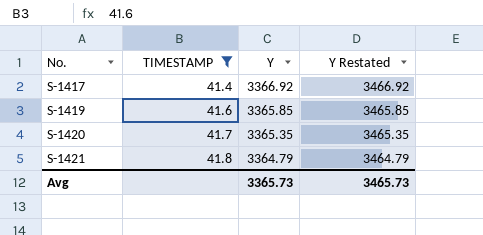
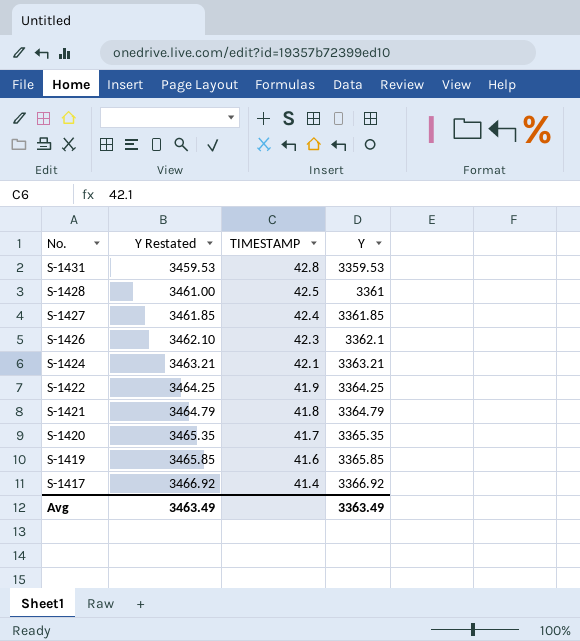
filter: TIMESTAMP <= 41.8 -> none
row order: No. ascending -> No. descending
column Y Restated | position: 4 -> 2
Avg | Y Restated: 3465.73 -> 3463.49
Avg | Y: 3365.73 -> 3363.49

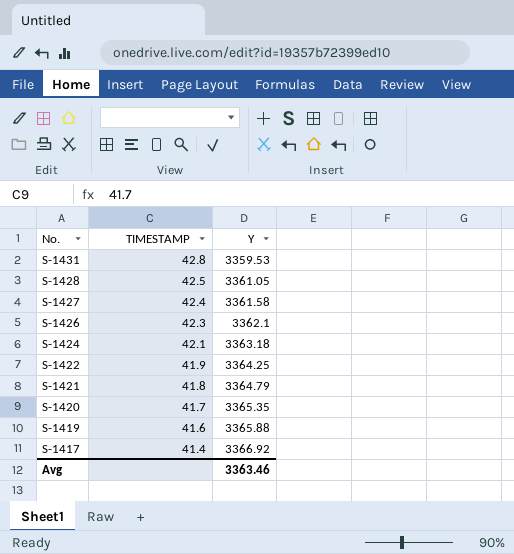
column Y Restated | formula: [Y] + 100 -> none
S-1428 | Y: 3361 -> 3361.05
S-1427 | Y: 3361.85 -> 3361.58
S-1424 | Y: 3363.21 -> 3363.18
S-1419 | Y: 3365.85 -> 3365.88
Avg | Y: 3363.49 -> 3363.46

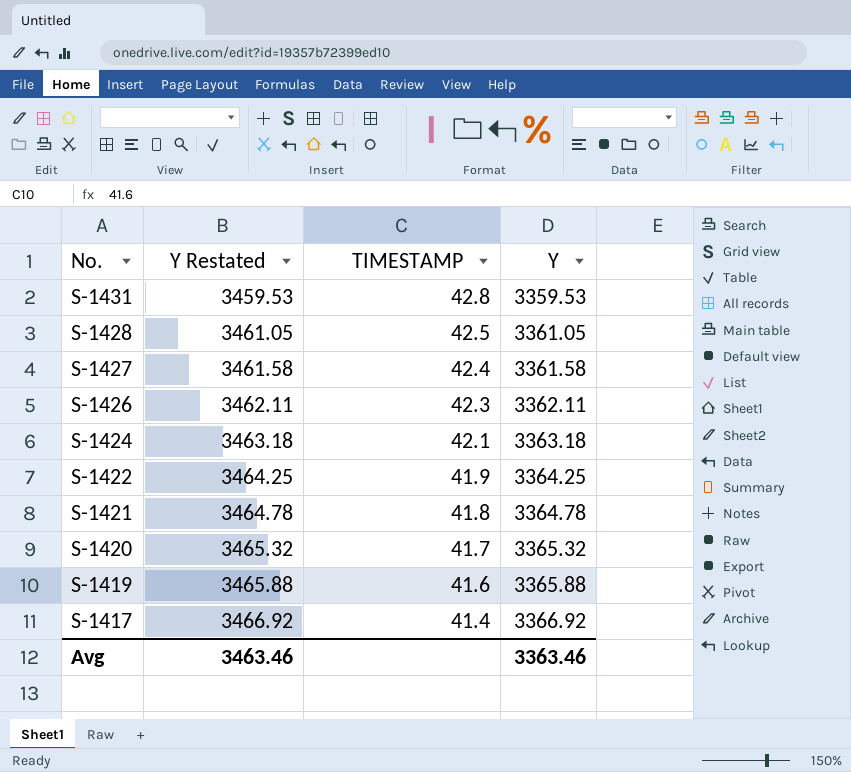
column Y Restated | formula: none -> [Y] + 100
S-1426 | Y: 3362.1 -> 3362.11
S-1421 | Y: 3364.79 -> 3364.78
S-1420 | Y: 3365.35 -> 3365.32

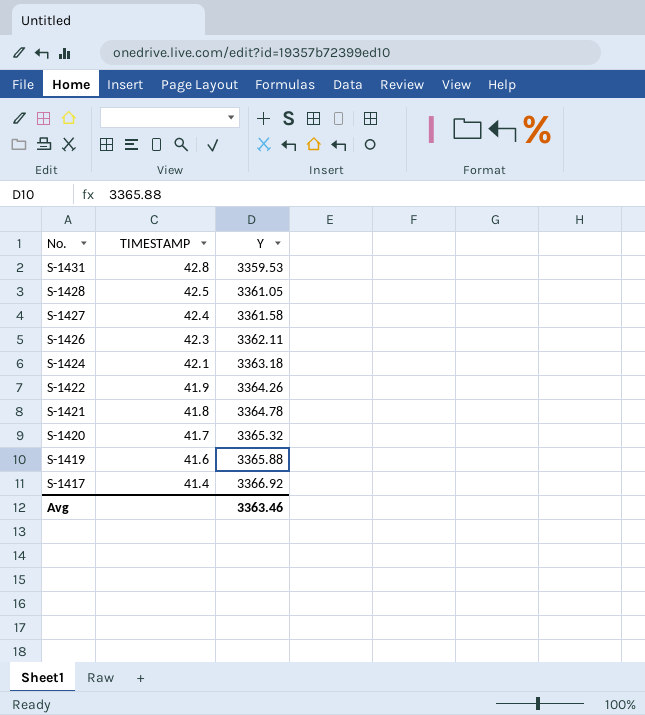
column Y Restated | formula: [Y] + 100 -> none
S-1422 | Y: 3364.25 -> 3364.26

